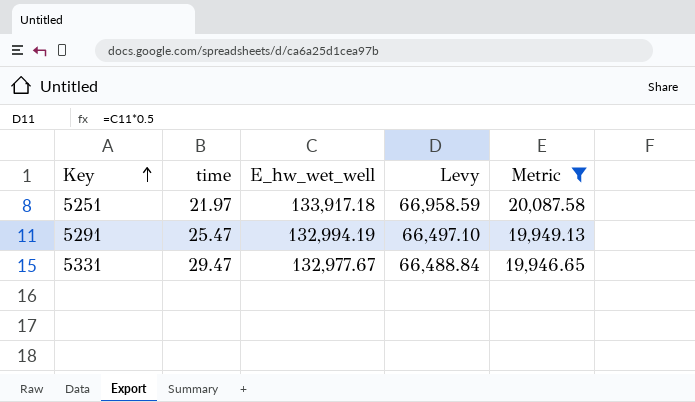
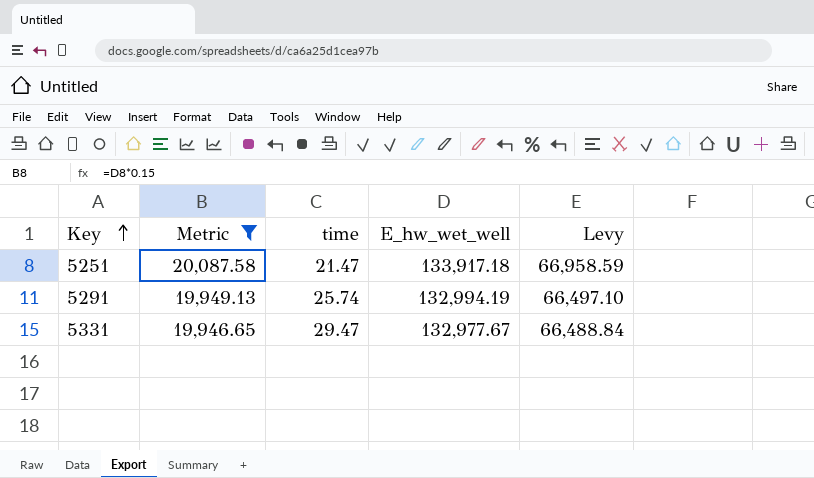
column Metric | position: 5 -> 2
5251 | time: 21.97 -> 21.47
5291 | time: 25.47 -> 25.74

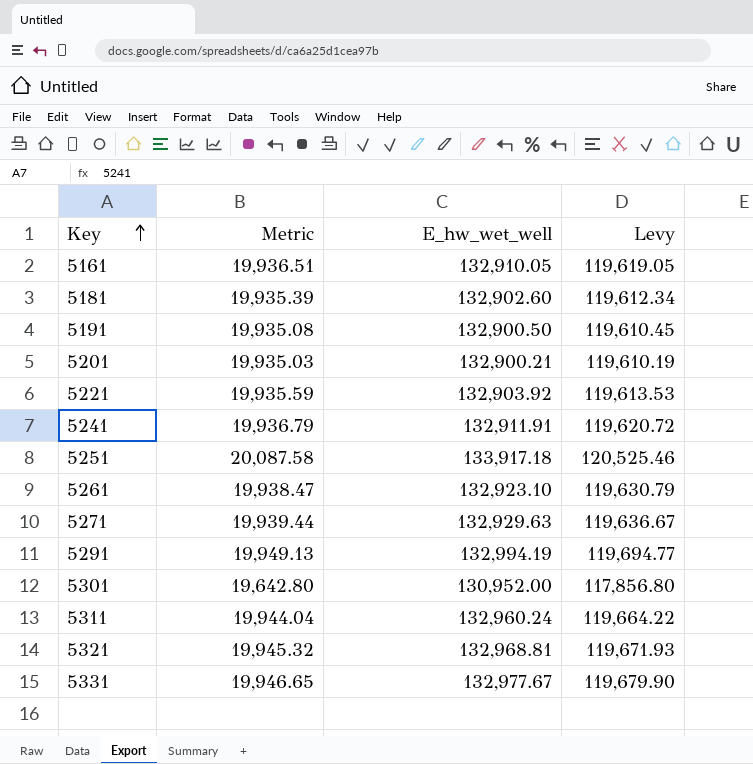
filter: Metric >= 19,946.65 -> none
column time | position: 3 -> none
column Levy | formula: [E_hw_wet_well] * 0.5 -> [E_hw_wet_well] * 0.9

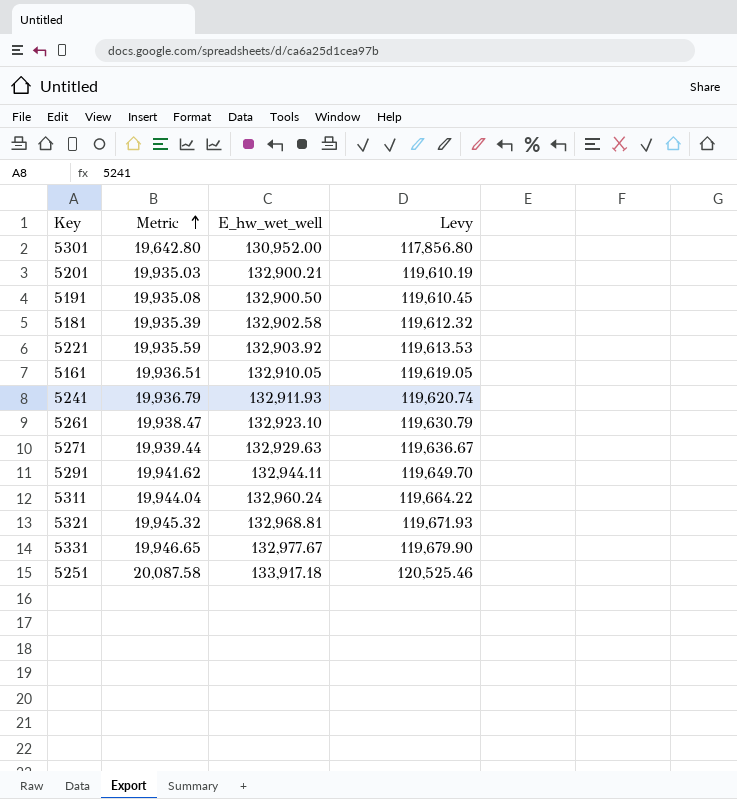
row order: Key ascending -> Metric ascending
5181 | E_hw_wet_well: 132,902.60 -> 132,902.58
5181 | Levy: 119,612.34 -> 119,612.32
5241 | E_hw_wet_well: 132,911.91 -> 132,911.93
5241 | Levy: 119,620.72 -> 119,620.74
5291 | Metric: 19,949.13 -> 19,941.62
5291 | E_hw_wet_well: 132,994.19 -> 132,944.11
5291 | Levy: 119,694.77 -> 119,649.70

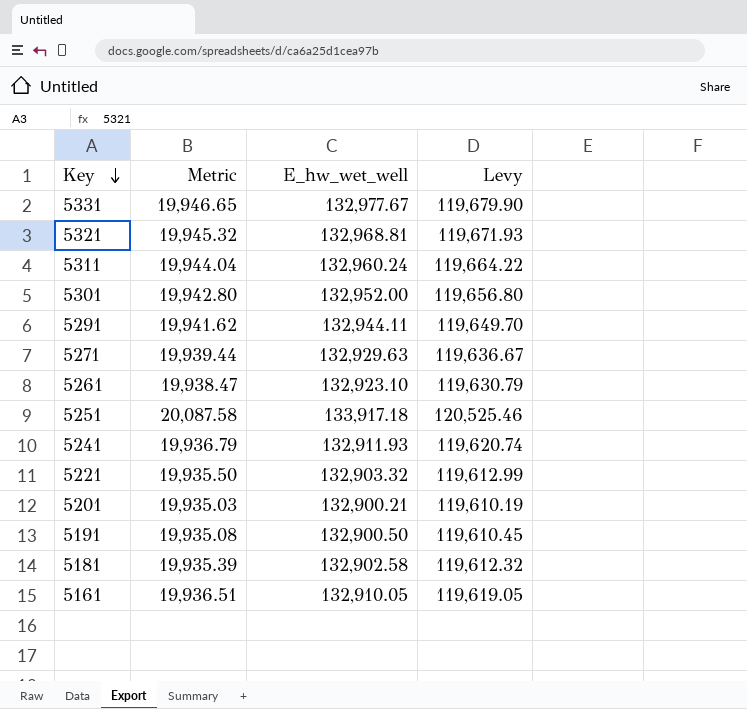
row order: Metric ascending -> Key descending
5301 | Metric: 19,642.80 -> 19,942.80
5301 | E_hw_wet_well: 130,952.00 -> 132,952.00
5301 | Levy: 117,856.80 -> 119,656.80
5221 | Metric: 19,935.59 -> 19,935.50
5221 | E_hw_wet_well: 132,903.92 -> 132,903.32
5221 | Levy: 119,613.53 -> 119,612.99

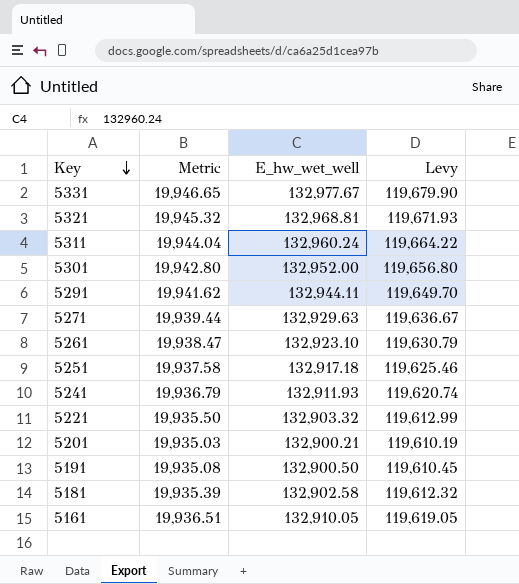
5251 | Metric: 20,087.58 -> 19,937.58
5251 | E_hw_wet_well: 133,917.18 -> 132,917.18
5251 | Levy: 120,525.46 -> 119,625.46

